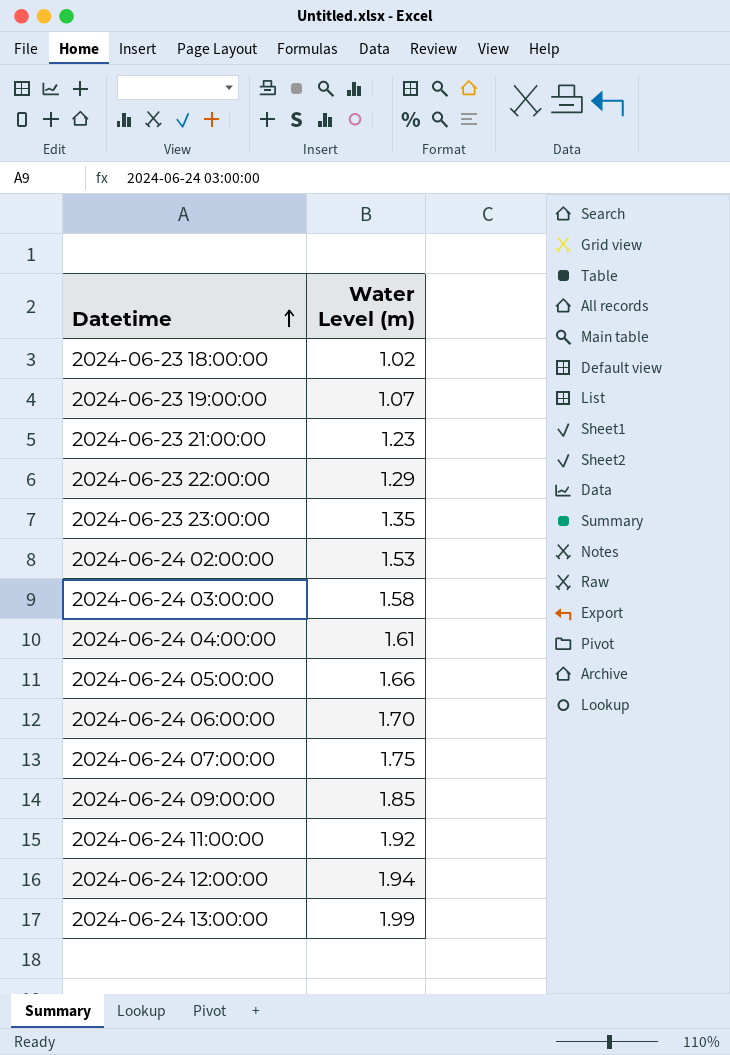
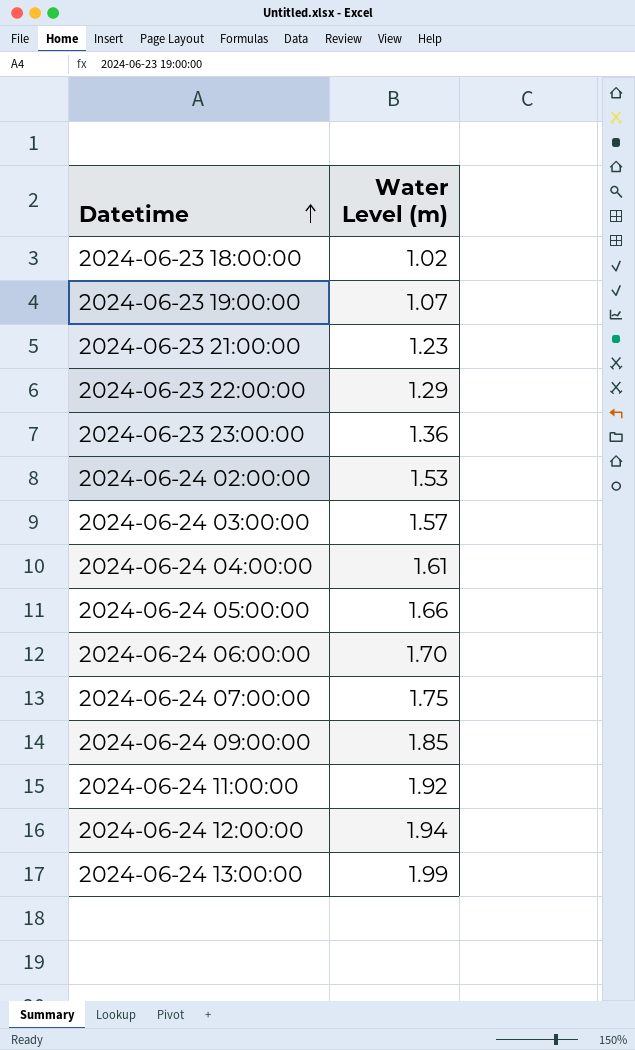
2024-06-23 23:00:00 | Water Level (m): 1.35 -> 1.36
2024-06-24 03:00:00 | Water Level (m): 1.58 -> 1.57

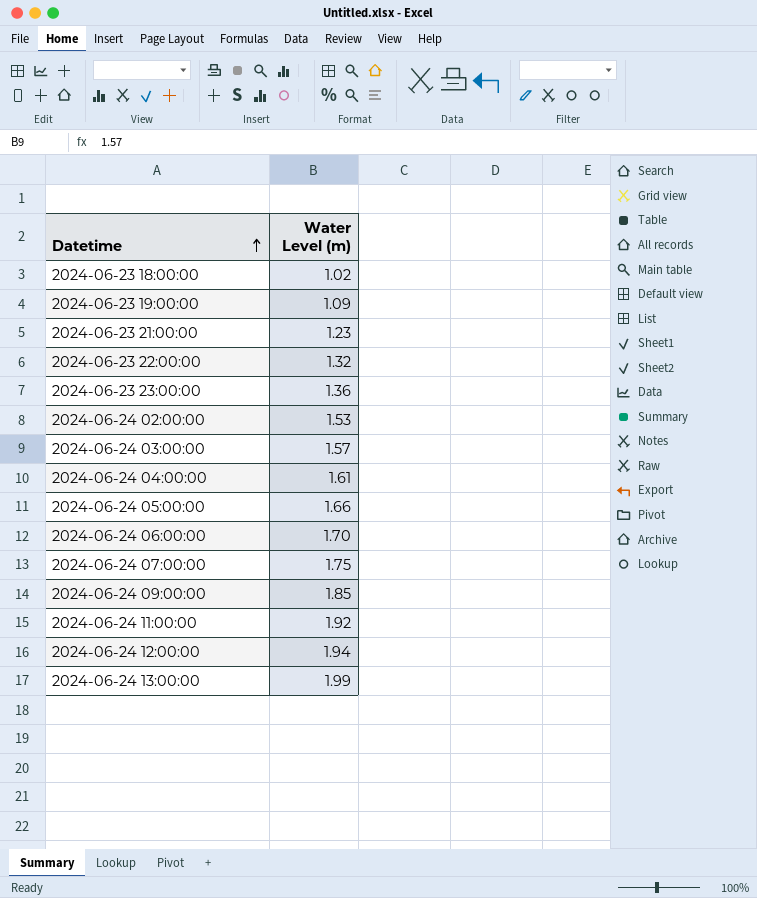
2024-06-23 19:00:00 | Water Level (m): 1.07 -> 1.09
2024-06-23 22:00:00 | Water Level (m): 1.29 -> 1.32

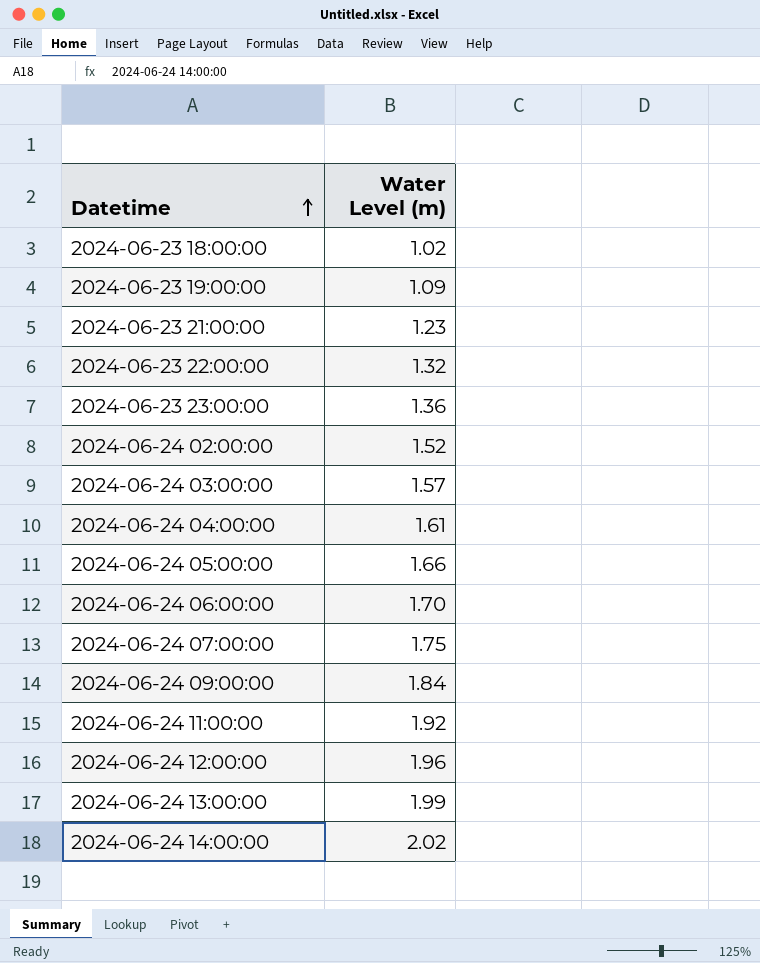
2024-06-24 02:00:00 | Water Level (m): 1.53 -> 1.52
2024-06-24 09:00:00 | Water Level (m): 1.85 -> 1.84
2024-06-24 12:00:00 | Water Level (m): 1.94 -> 1.96
row 2024-06-24 14:00:00: none -> 2.02

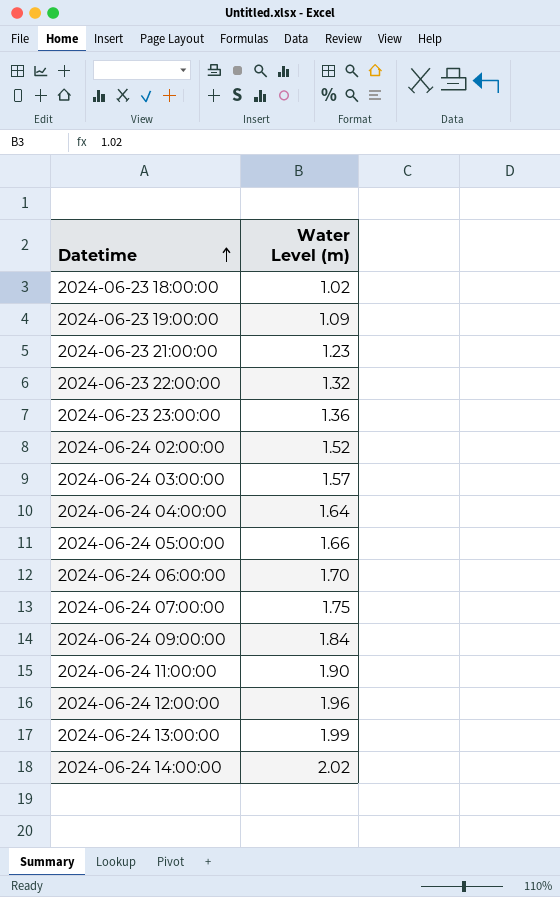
2024-06-24 04:00:00 | Water Level (m): 1.61 -> 1.64
2024-06-24 11:00:00 | Water Level (m): 1.92 -> 1.90

